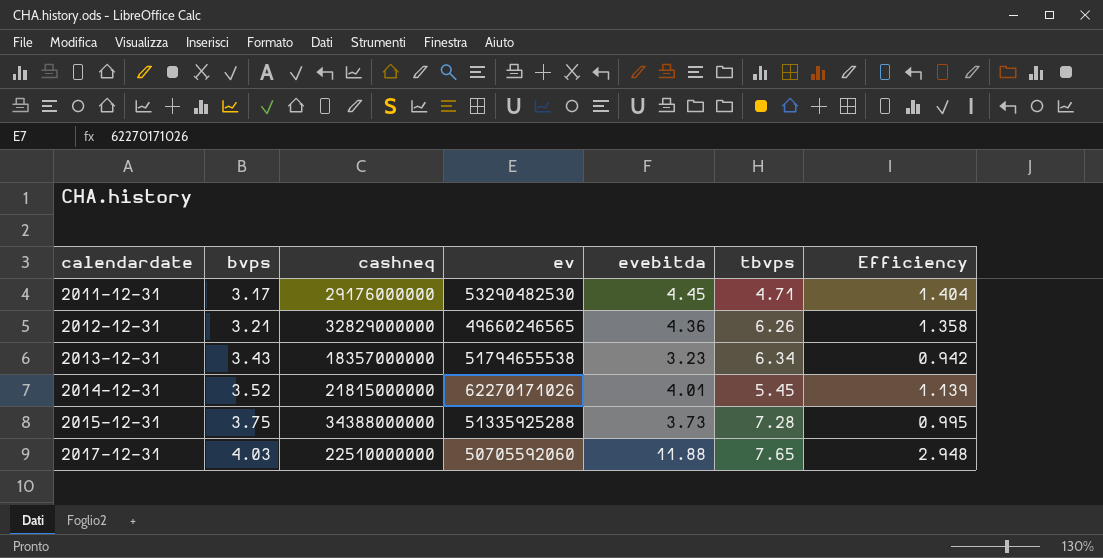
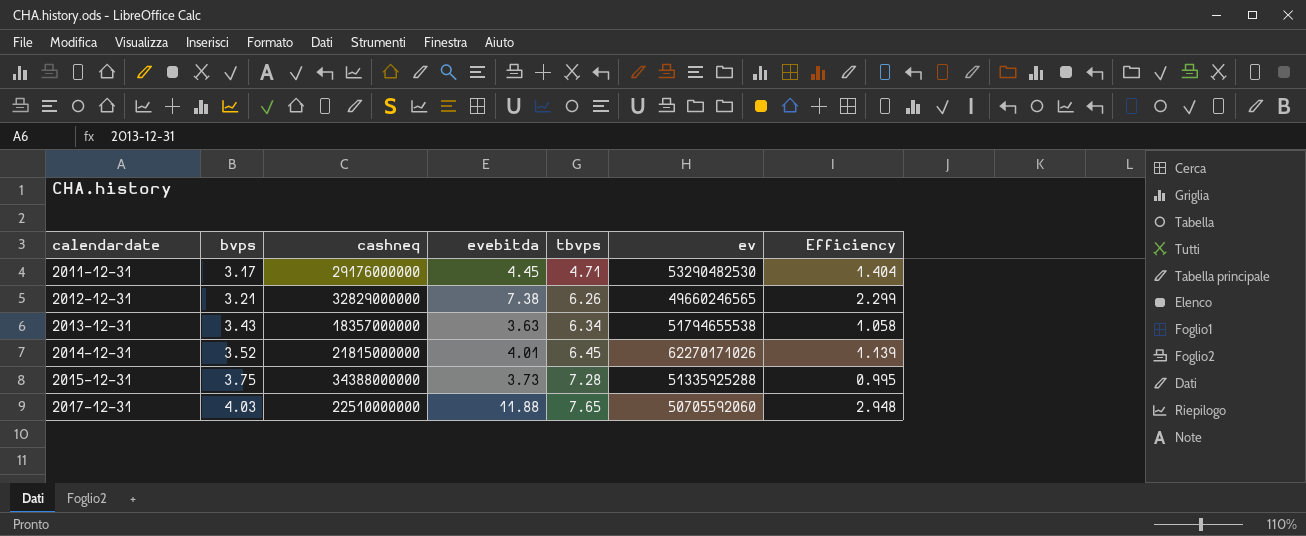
column ev | position: 4 -> 6
2012-12-31 | evebitda: 4.36 -> 7.38
2012-12-31 | Efficiency: 1.358 -> 2.299
2013-12-31 | evebitda: 3.23 -> 3.63
2013-12-31 | Efficiency: 0.942 -> 1.058
2014-12-31 | tbvps: 5.45 -> 6.45

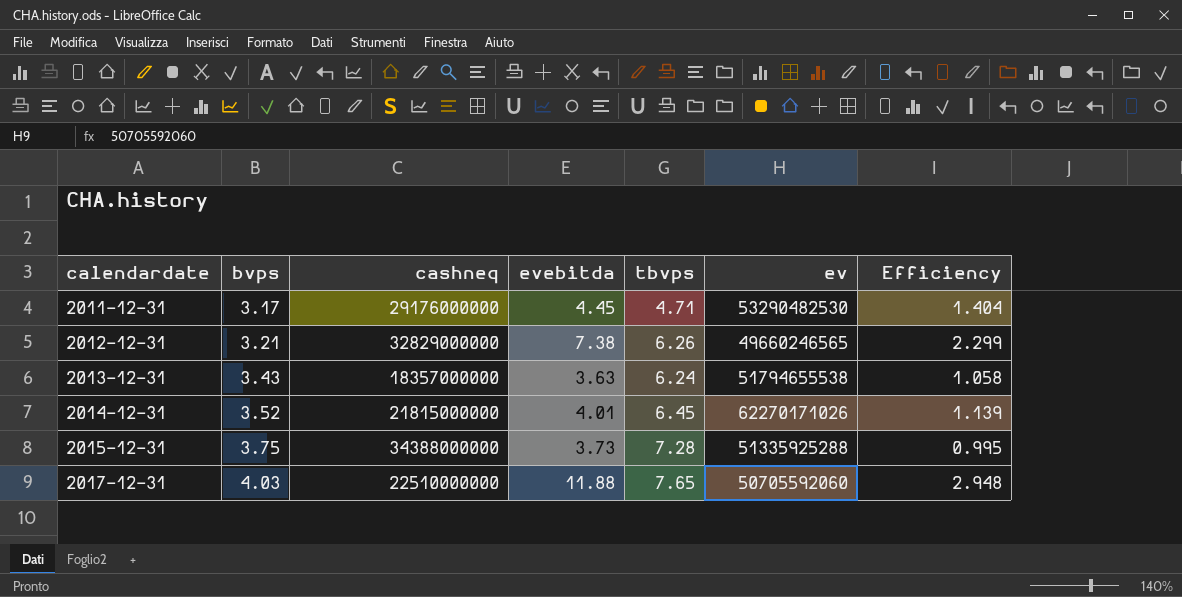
2013-12-31 | tbvps: 6.34 -> 6.24

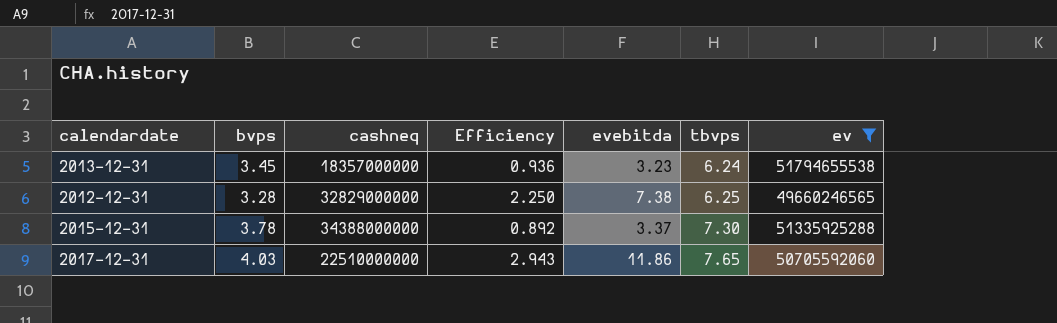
filter: none -> ev <= 51794655538
row order: calendardate ascending -> tbvps ascending
column Efficiency | position: 7 -> 4
2013-12-31 | bvps: 3.43 -> 3.45
2013-12-31 | Efficiency: 1.058 -> 0.936
2013-12-31 | evebitda: 3.63 -> 3.23
2012-12-31 | bvps: 3.21 -> 3.28
2012-12-31 | Efficiency: 2.299 -> 2.250
2012-12-31 | tbvps: 6.26 -> 6.25
2015-12-31 | bvps: 3.75 -> 3.78
2015-12-31 | Efficiency: 0.995 -> 0.892
2015-12-31 | evebitda: 3.73 -> 3.37
2015-12-31 | tbvps: 7.28 -> 7.30
2017-12-31 | Efficiency: 2.948 -> 2.943
2017-12-31 | evebitda: 11.88 -> 11.86

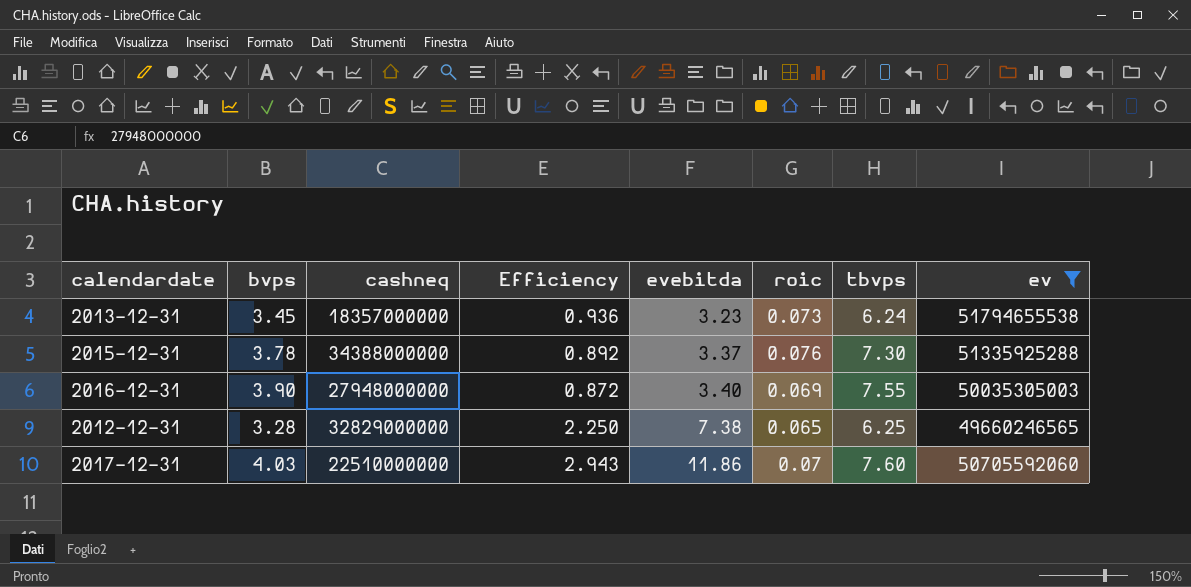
row order: tbvps ascending -> evebitda ascending
column roic | position: none -> 6
row 2016-12-31: none -> 3.90 | 27948000000 | 0.872 | 3.40 | 0.069 | 7.55 | 50035305003
2017-12-31 | tbvps: 7.65 -> 7.60

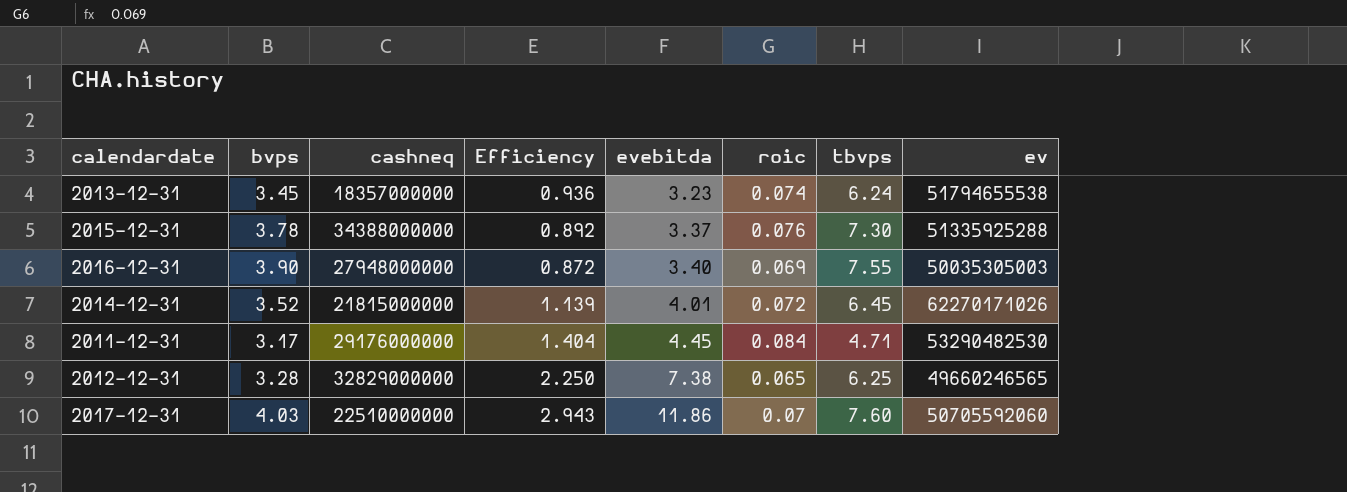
filter: ev <= 51794655538 -> none
2013-12-31 | roic: 0.073 -> 0.074

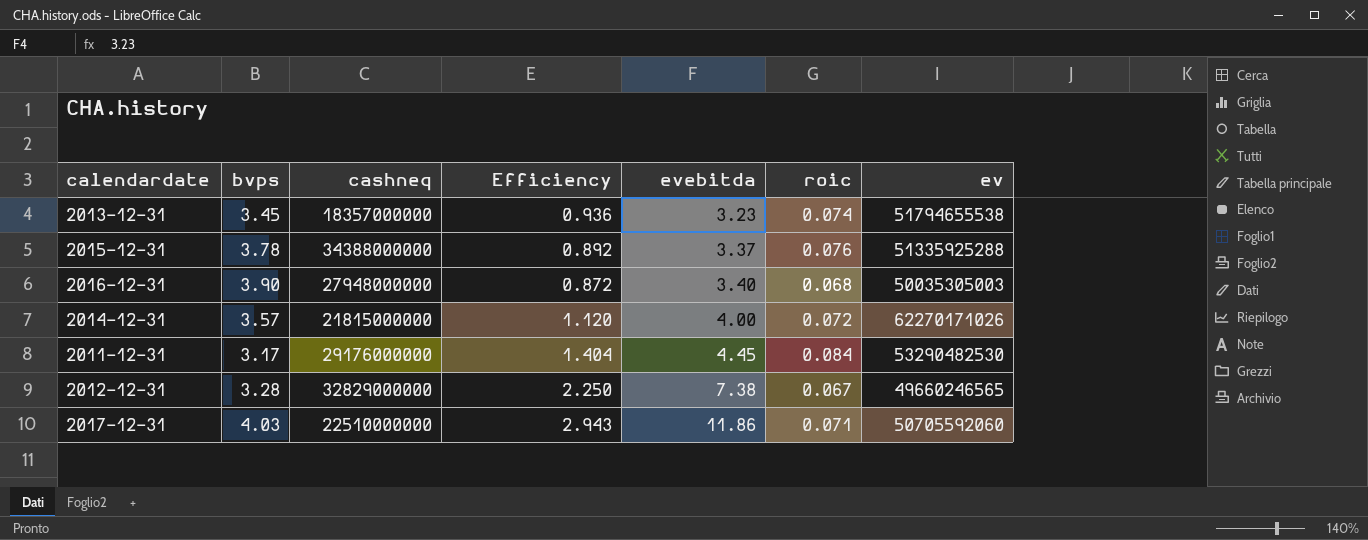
column tbvps | position: 7 -> none
2016-12-31 | roic: 0.069 -> 0.068
2014-12-31 | bvps: 3.52 -> 3.57
2014-12-31 | Efficiency: 1.139 -> 1.120
2014-12-31 | evebitda: 4.01 -> 4.00
2012-12-31 | roic: 0.065 -> 0.067
2017-12-31 | roic: 0.07 -> 0.071

